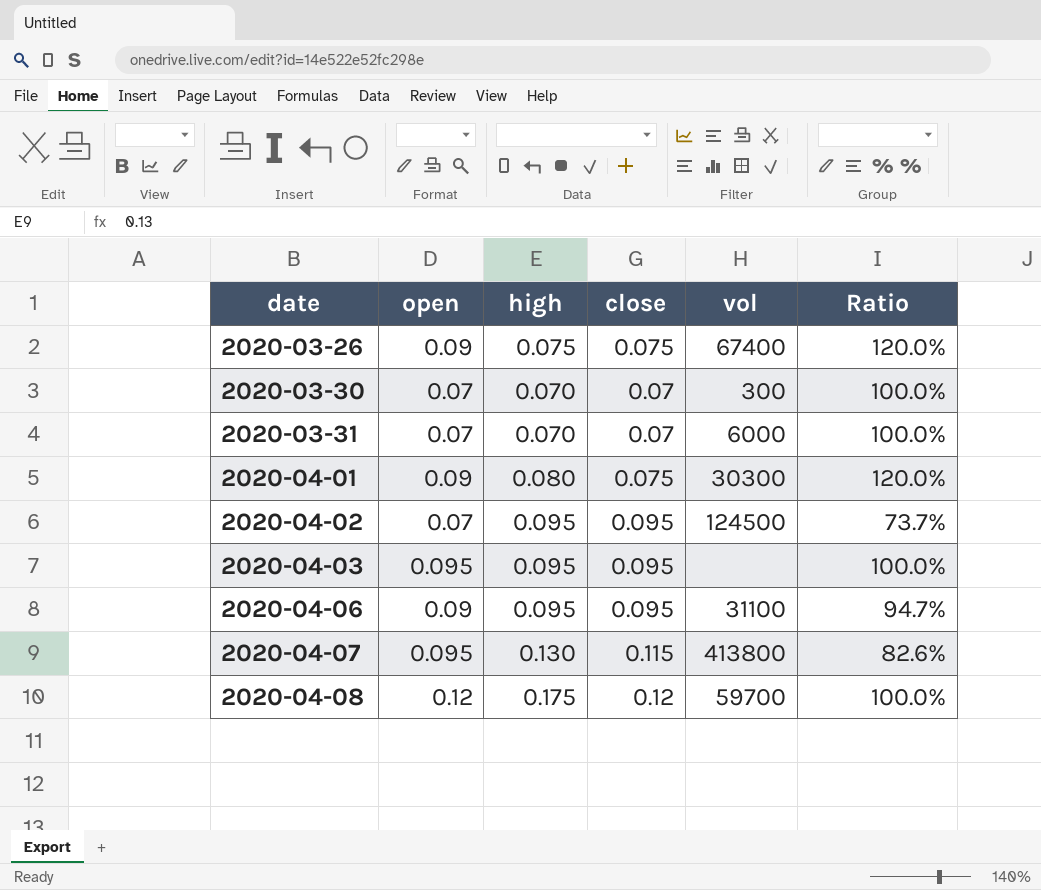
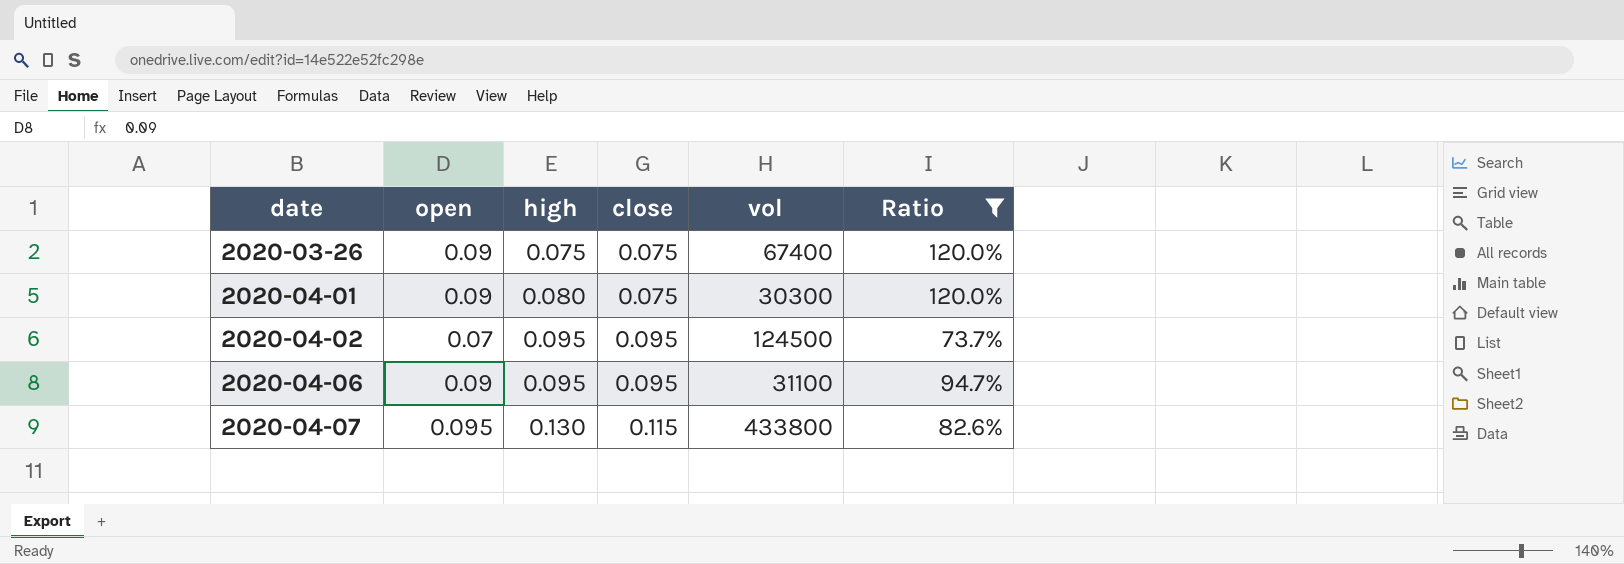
filter: none -> Ratio != 100.0%
2020-04-07 | vol: 413800 -> 433800

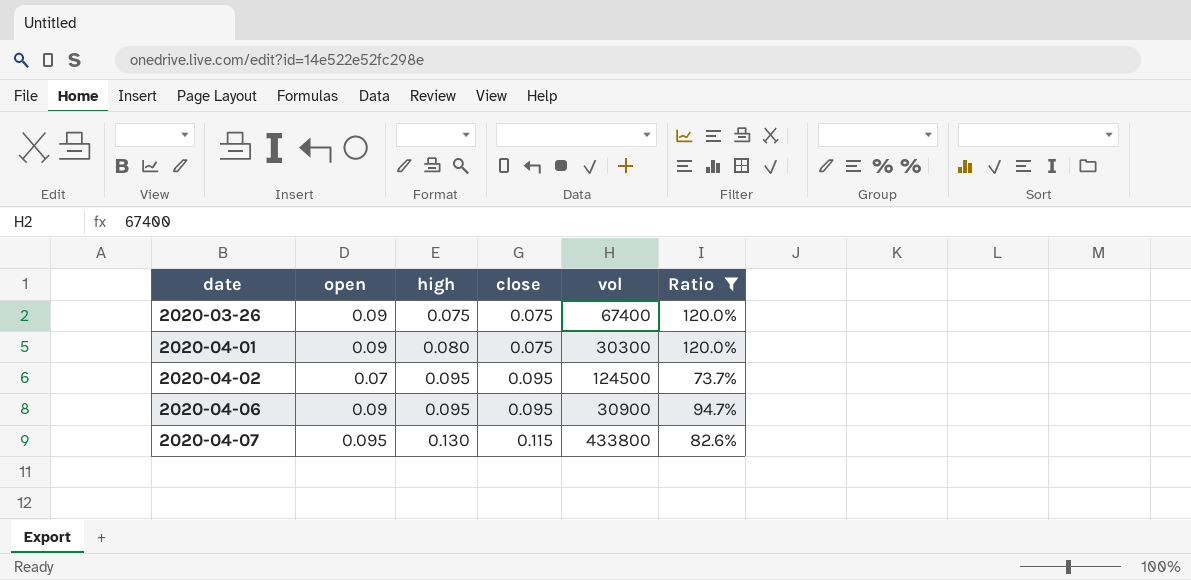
2020-04-06 | vol: 31100 -> 30900

